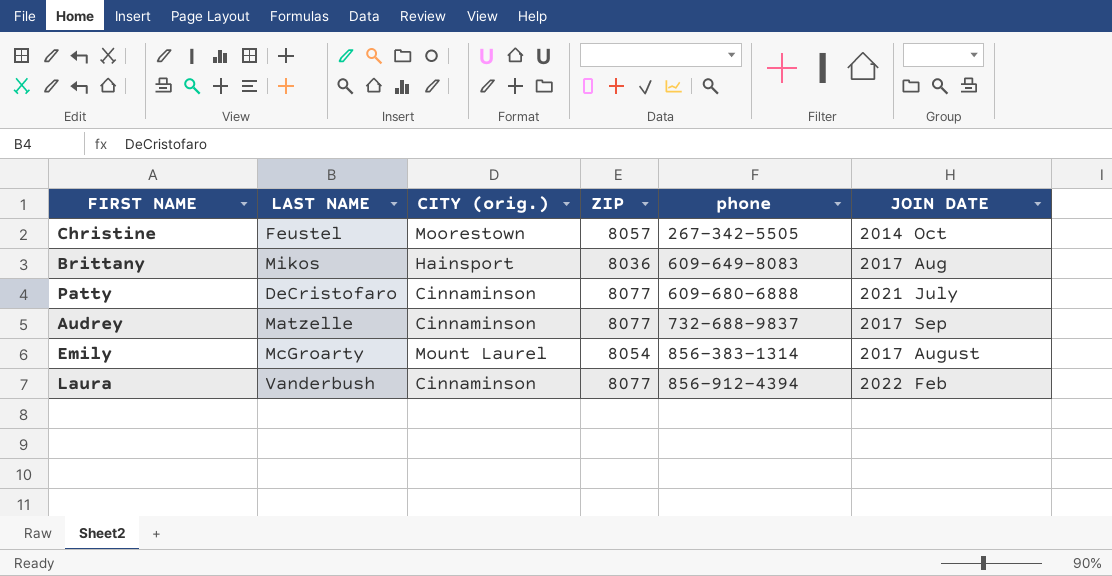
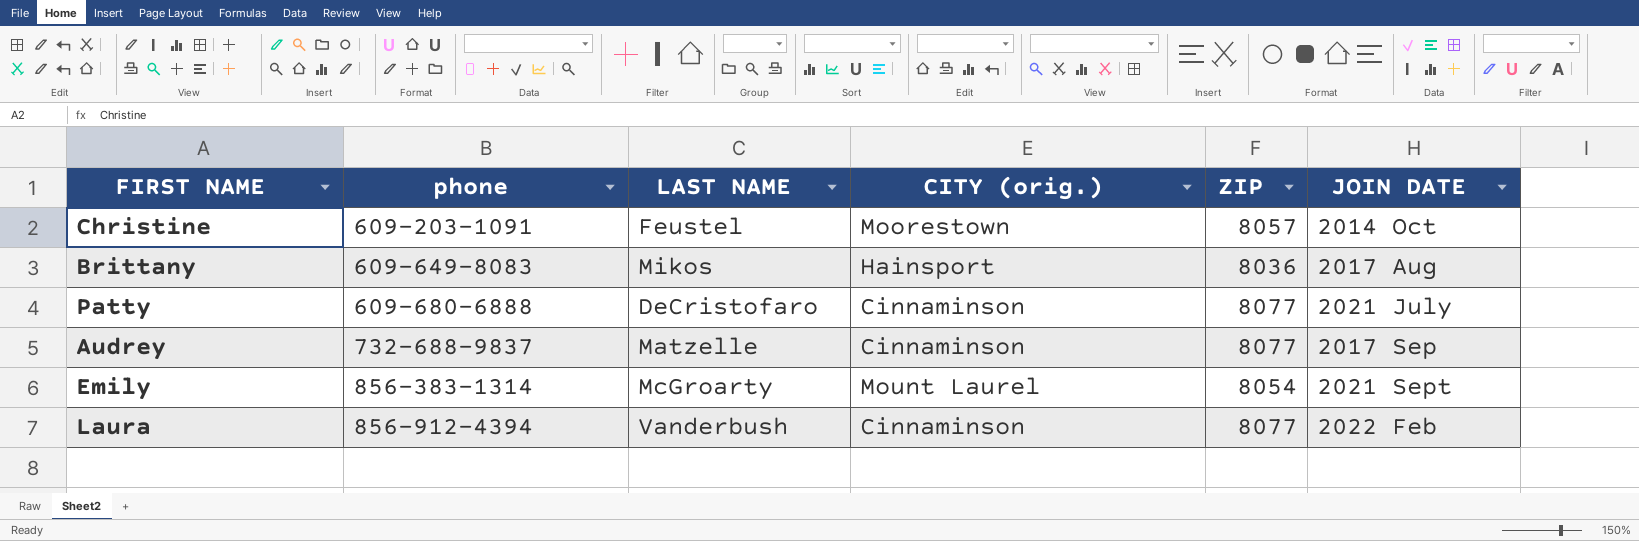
column phone | position: 5 -> 2
Christine | phone: 267-342-5505 -> 609-203-1091
Emily | JOIN DATE: 2017 August -> 2021 Sept

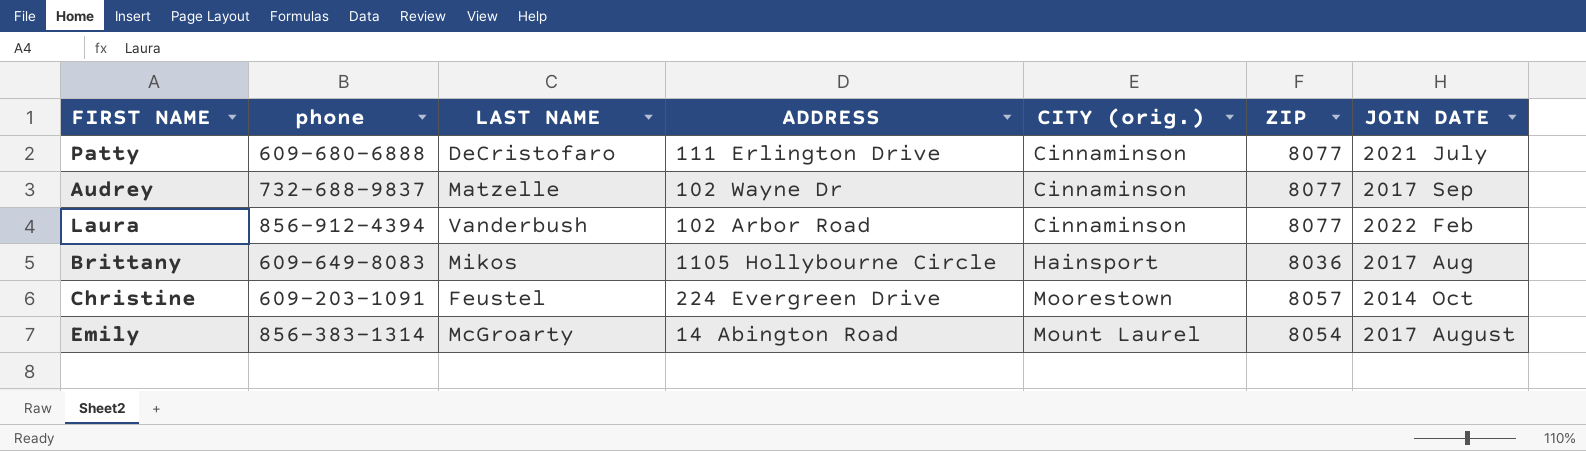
row order: phone ascending -> CITY (orig.) ascending
column ADDRESS | position: none -> 4
Emily | JOIN DATE: 2021 Sept -> 2017 August

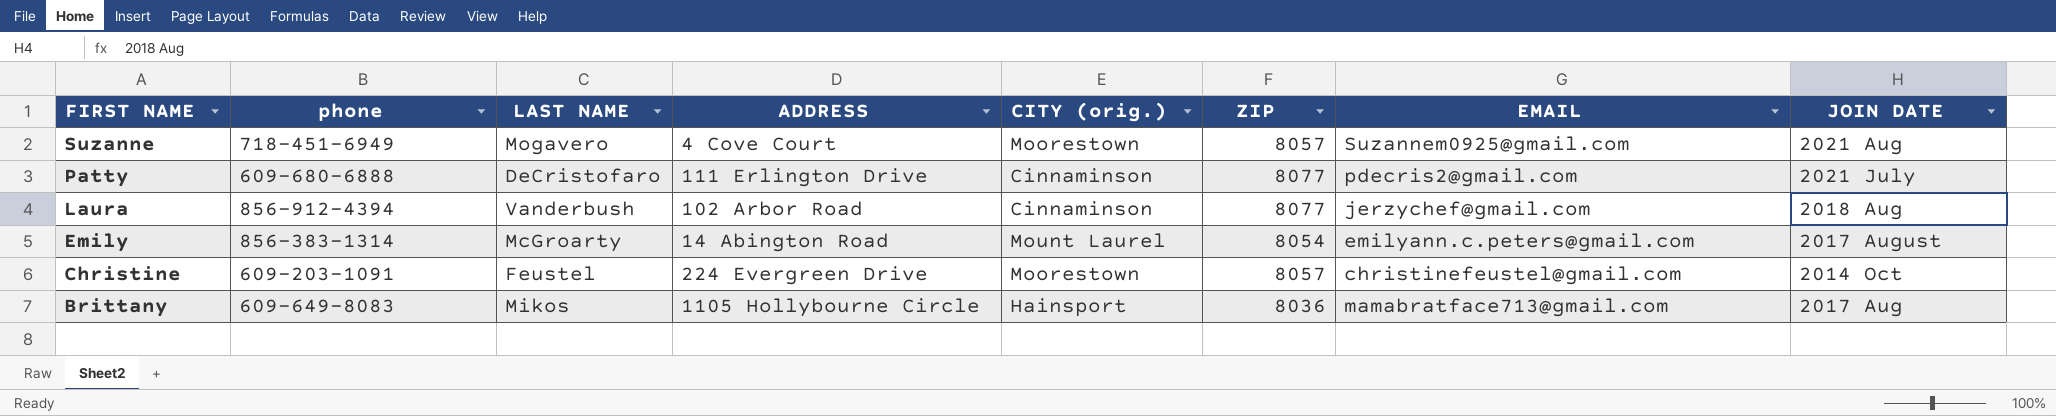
row order: CITY (orig.) ascending -> FIRST NAME descending
column EMAIL | position: none -> 7
row Audrey: 732-688-9837 | Matzelle | 102 Wayne Dr | Cinnaminson | 8077 | 2017 Sep -> none
row Suzanne: none -> 718-451-6949 | Mogavero | 4 Cove Court | Moorestown | 8057 | Suzannem0925@gmail.com | 2021 Aug
Laura | JOIN DATE: 2022 Feb -> 2018 Aug

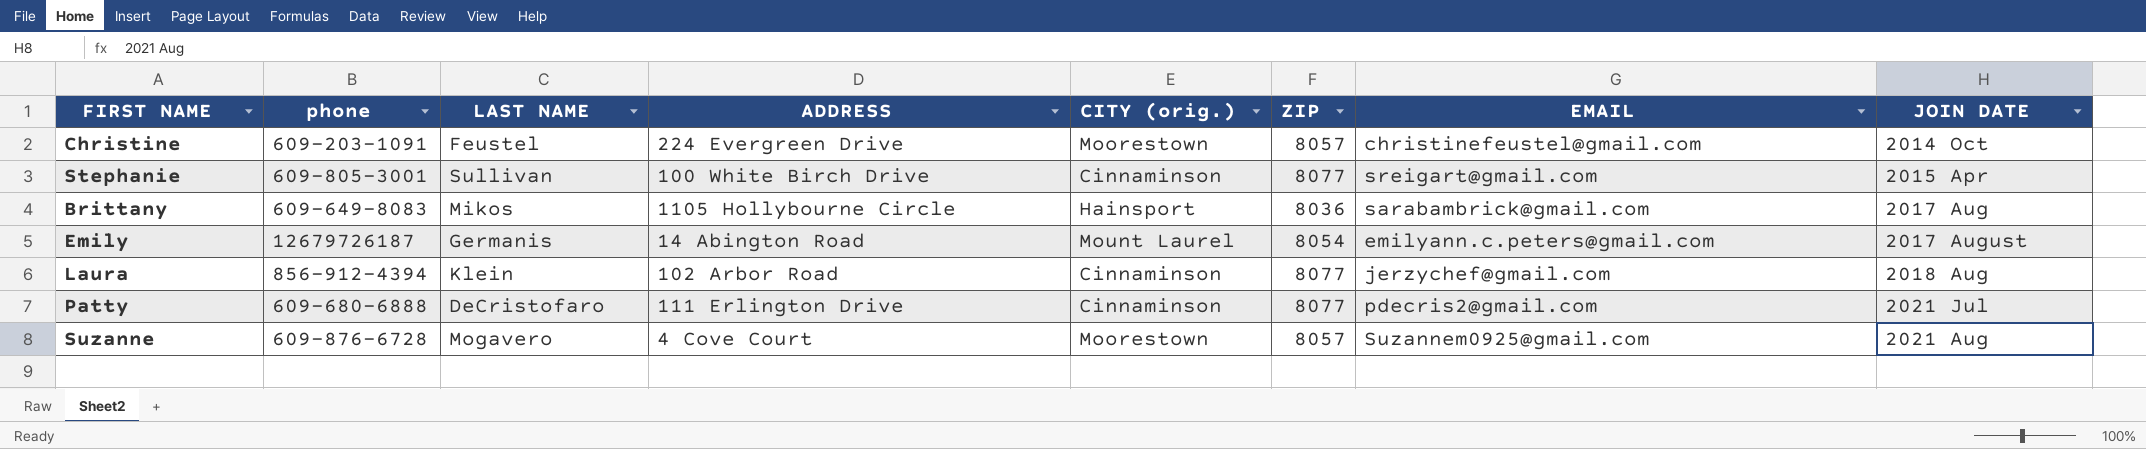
row order: FIRST NAME descending -> JOIN DATE ascending
row Stephanie: none -> 609-805-3001 | Sullivan | 100 White Birch Drive | Cinnaminson | 8077 | sreigart@gmail.com | 2015 Apr
Brittany | EMAIL: mamabratface713@gmail.com -> sarabambrick@gmail.com
Emily | phone: 856-383-1314 -> 12679726187
Emily | LAST NAME: McGroarty -> Germanis
Laura | LAST NAME: Vanderbush -> Klein
Patty | JOIN DATE: 2021 July -> 2021 Jul
Suzanne | phone: 718-451-6949 -> 609-876-6728

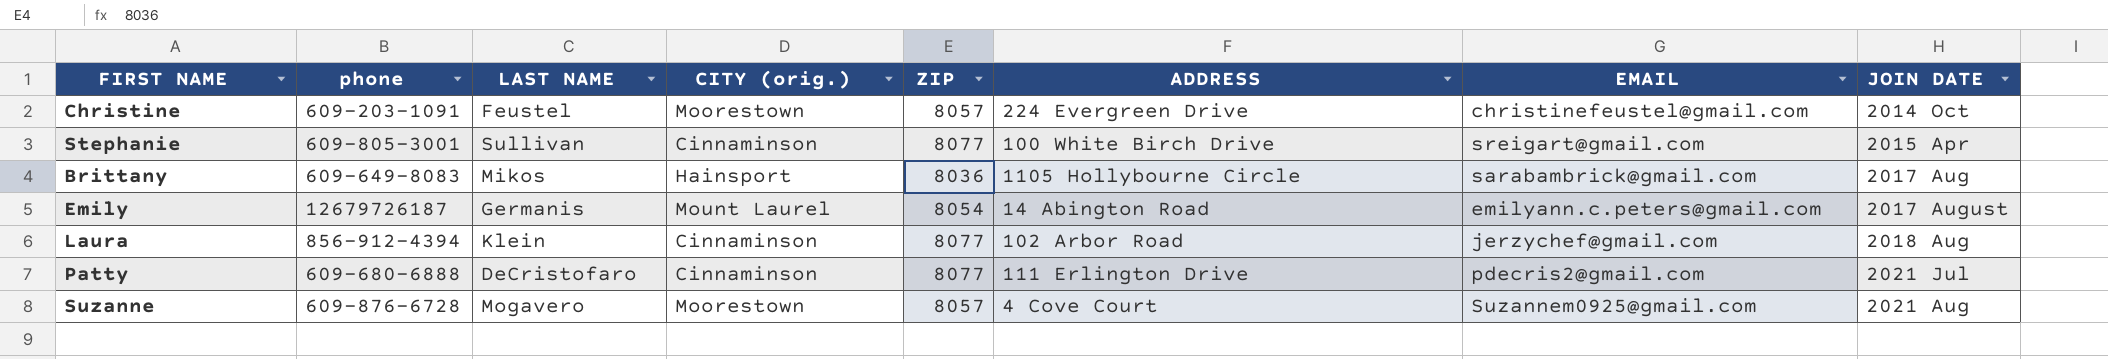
column ADDRESS | position: 4 -> 6

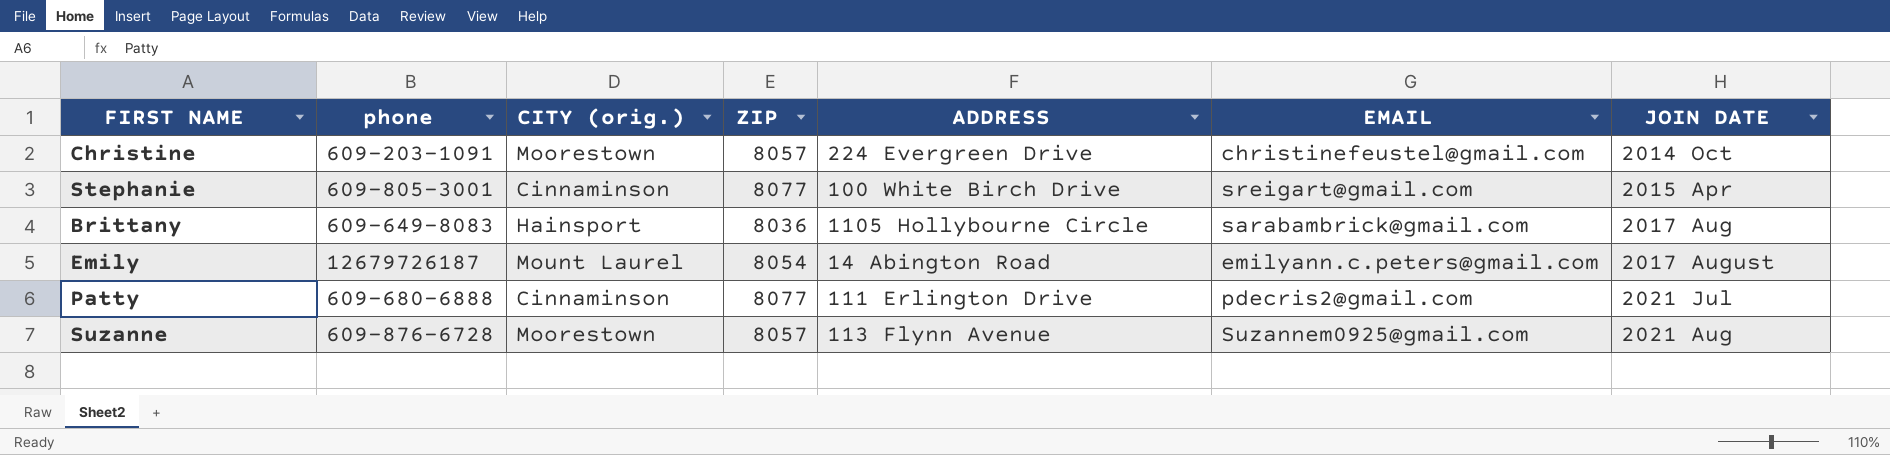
column LAST NAME | position: 3 -> none
row Laura: 856-912-4394 | Klein | Cinnaminson | 8077 | 102 Arbor Road | jerzychef@gmail.com | 2018 Aug -> none
Suzanne | ADDRESS: 4 Cove Court -> 113 Flynn Avenue

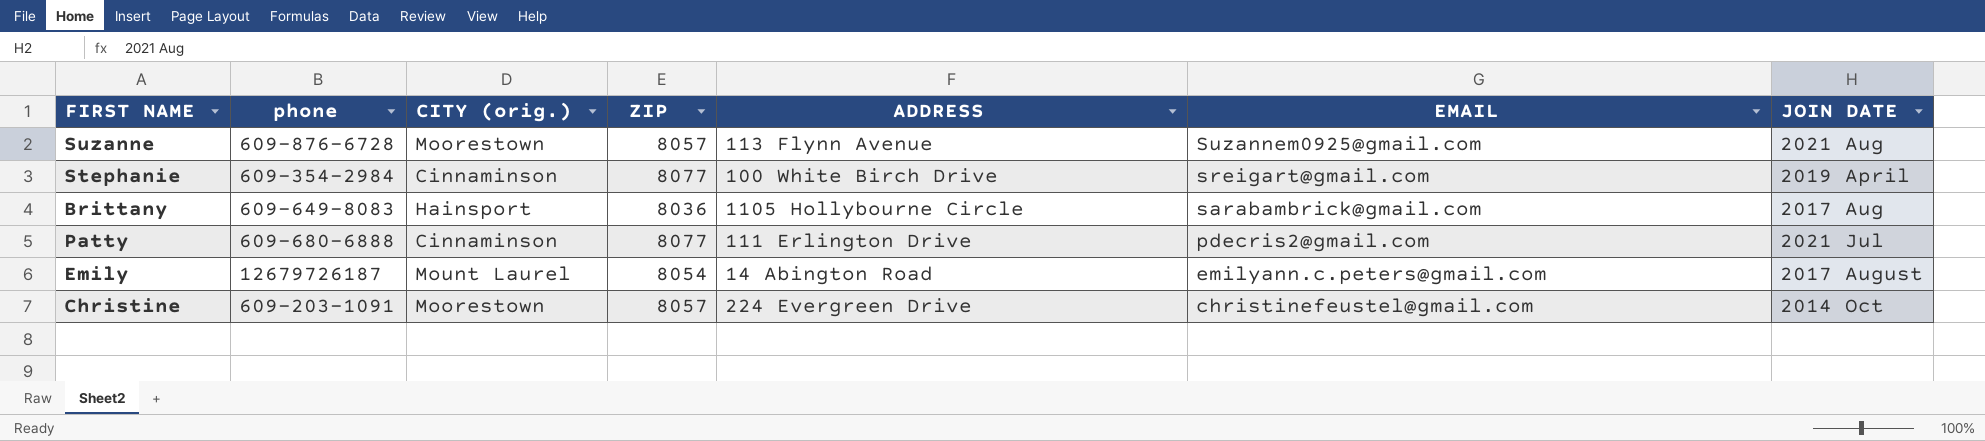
row order: JOIN DATE ascending -> EMAIL descending
Stephanie | phone: 609-805-3001 -> 609-354-2984
Stephanie | JOIN DATE: 2015 Apr -> 2019 April

